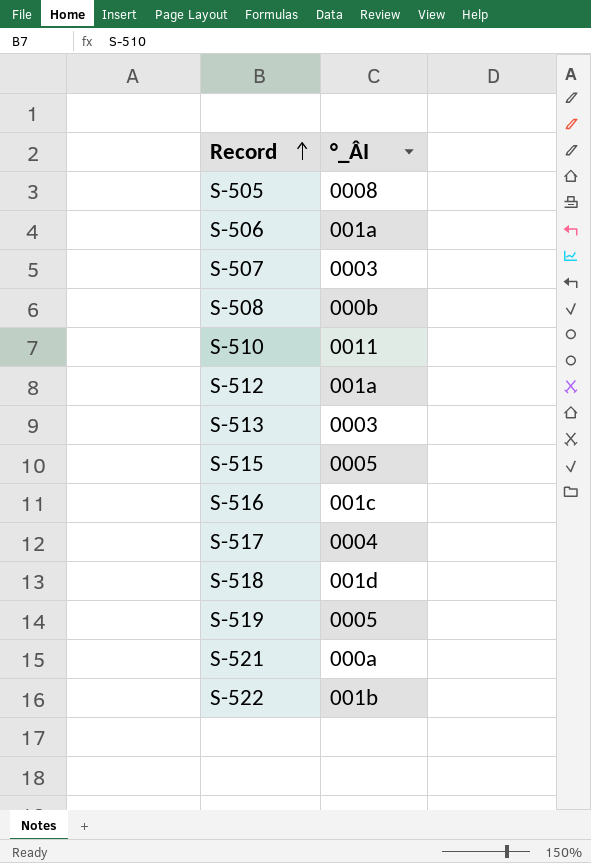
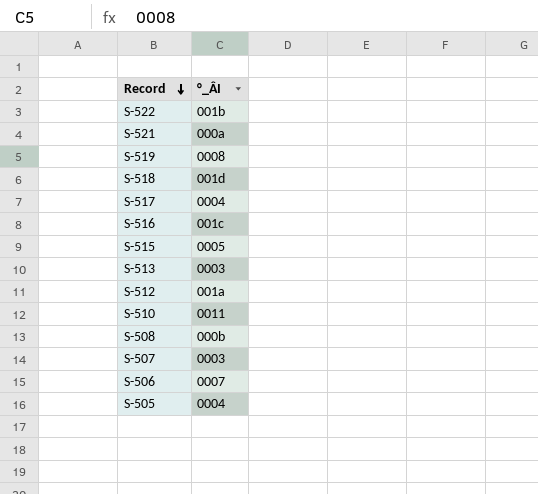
row order: Record ascending -> Record descending
S-519 | °_ÂI: 0005 -> 0008
S-506 | °_ÂI: 001a -> 0007
S-505 | °_ÂI: 0008 -> 0004

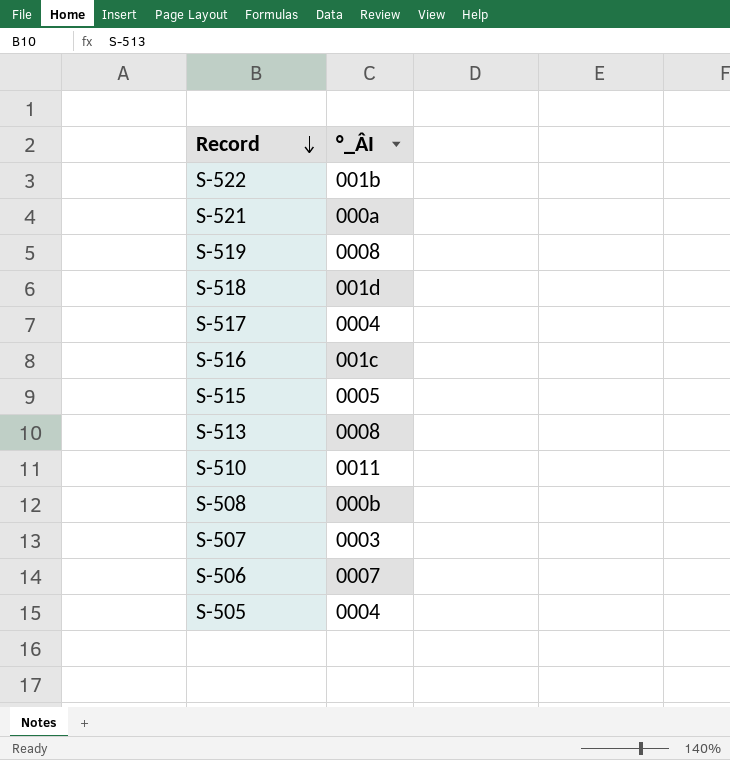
row S-512: 001a -> none
S-513 | °_ÂI: 0003 -> 0008

